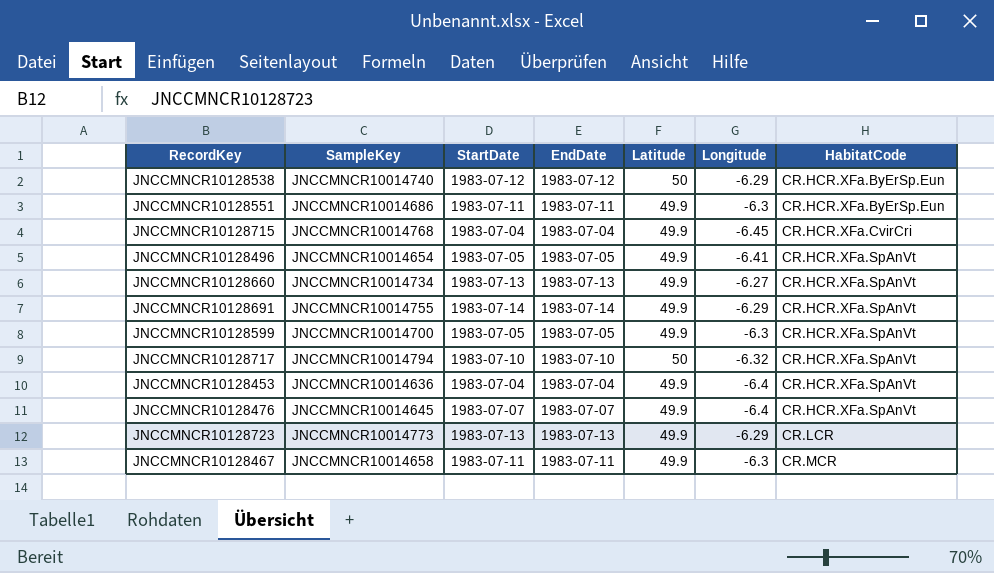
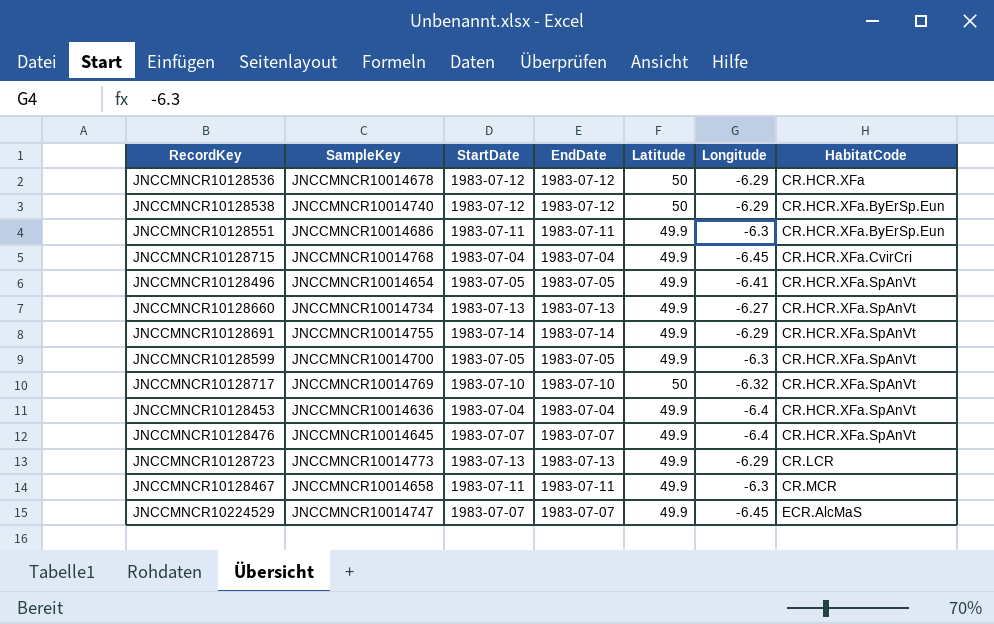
row JNCCMNCR10128536: none -> JNCCMNCR10014678 | 1983-07-12 | 1983-07-12 | 50 | -6.29 | CR.HCR.XFa
JNCCMNCR10128717 | SampleKey: JNCCMNCR10014794 -> JNCCMNCR10014769
row JNCCMNCR10224529: none -> JNCCMNCR10014747 | 1983-07-07 | 1983-07-07 | 49.9 | -6.45 | ECR.AlcMaS

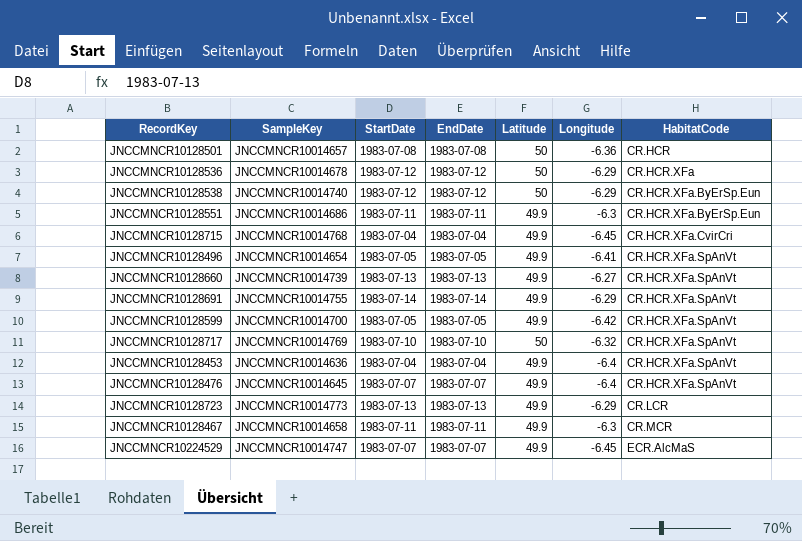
row JNCCMNCR10128501: none -> JNCCMNCR10014657 | 1983-07-08 | 1983-07-08 | 50 | -6.36 | CR.HCR
JNCCMNCR10128660 | SampleKey: JNCCMNCR10014734 -> JNCCMNCR10014739
JNCCMNCR10128599 | Longitude: -6.3 -> -6.42

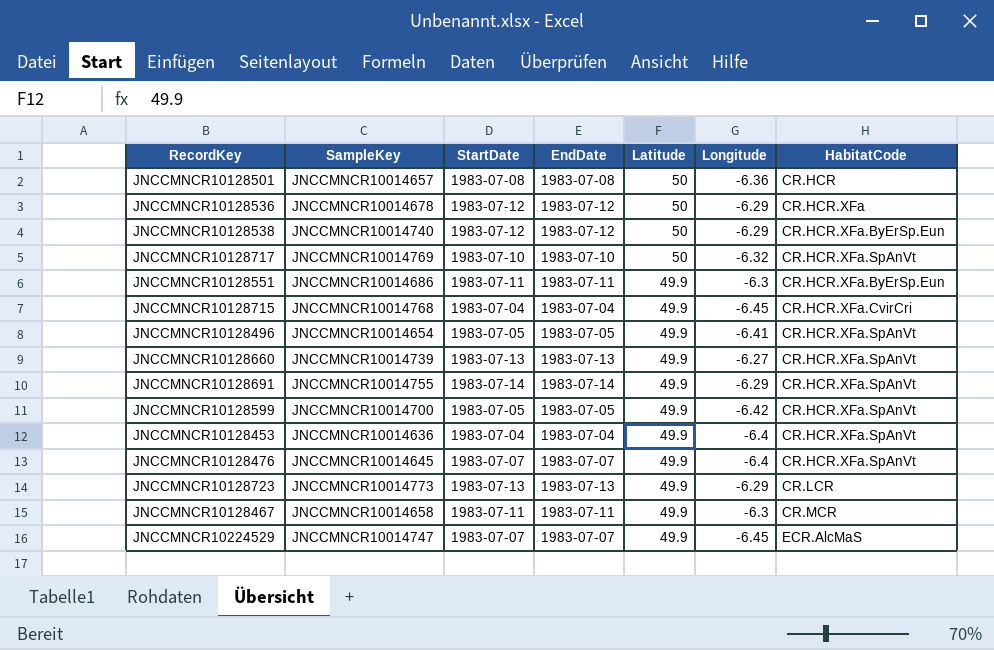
row order: HabitatCode ascending -> Latitude descending

